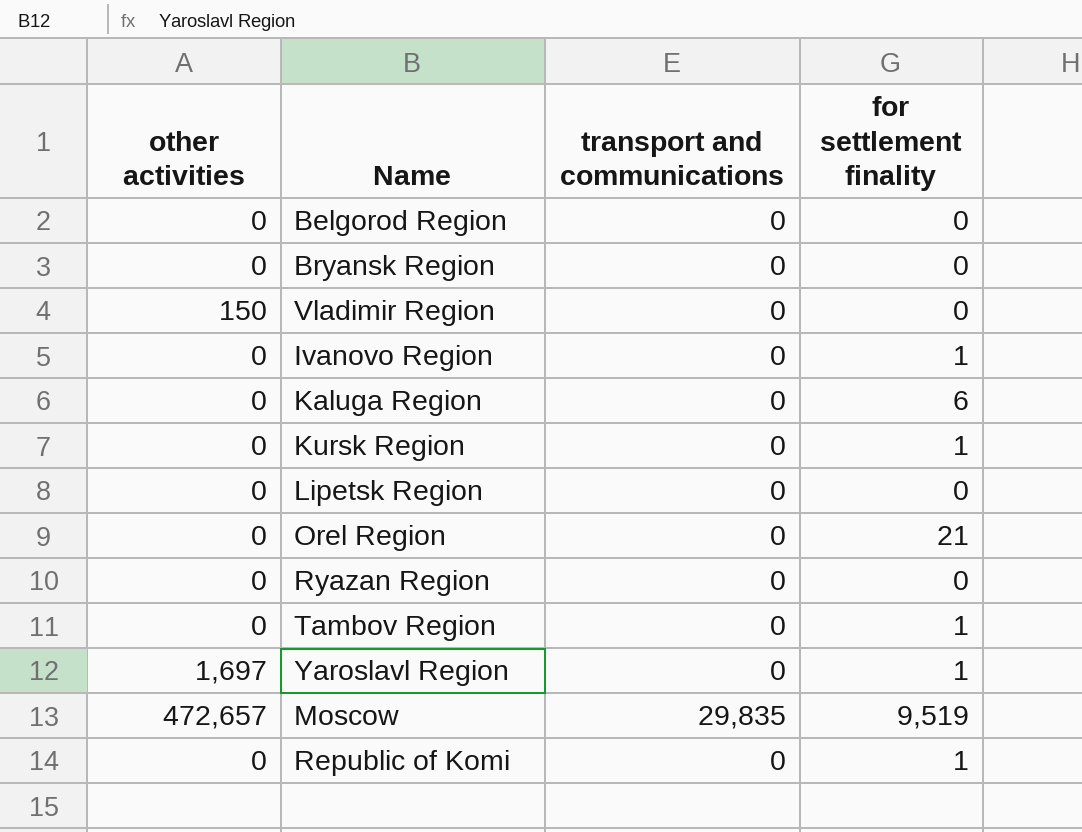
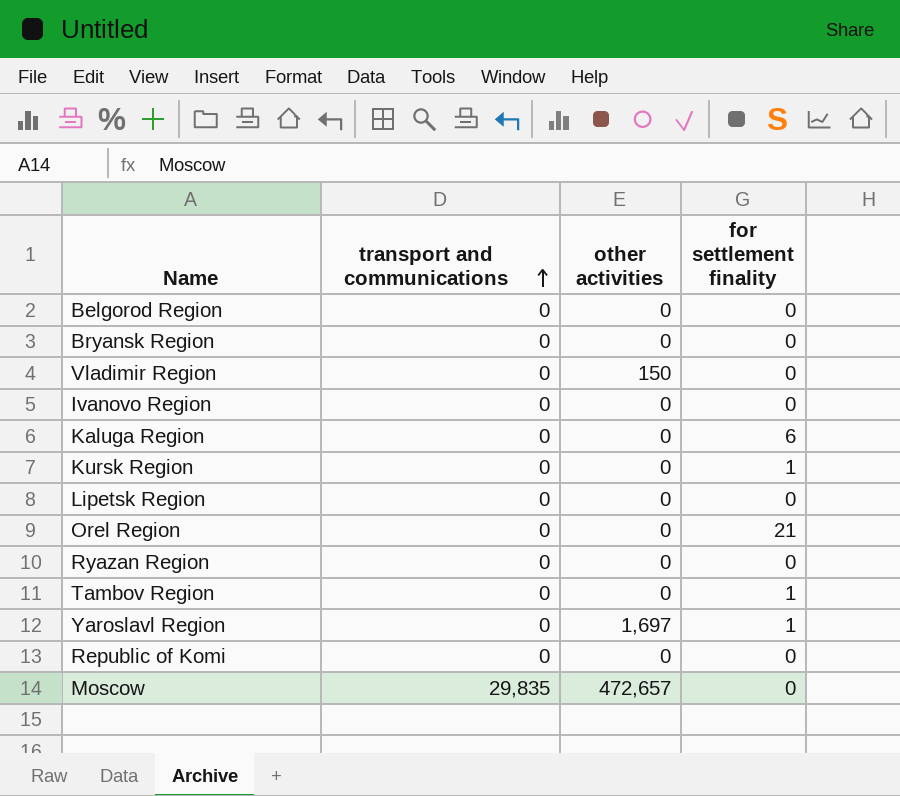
row order: none -> transport and communications ascending
column other activities | position: 1 -> 3
Ivanovo Region | for settlement finality: 1 -> 0
Republic of Komi | for settlement finality: 1 -> 0
Moscow | for settlement finality: 9,519 -> 0

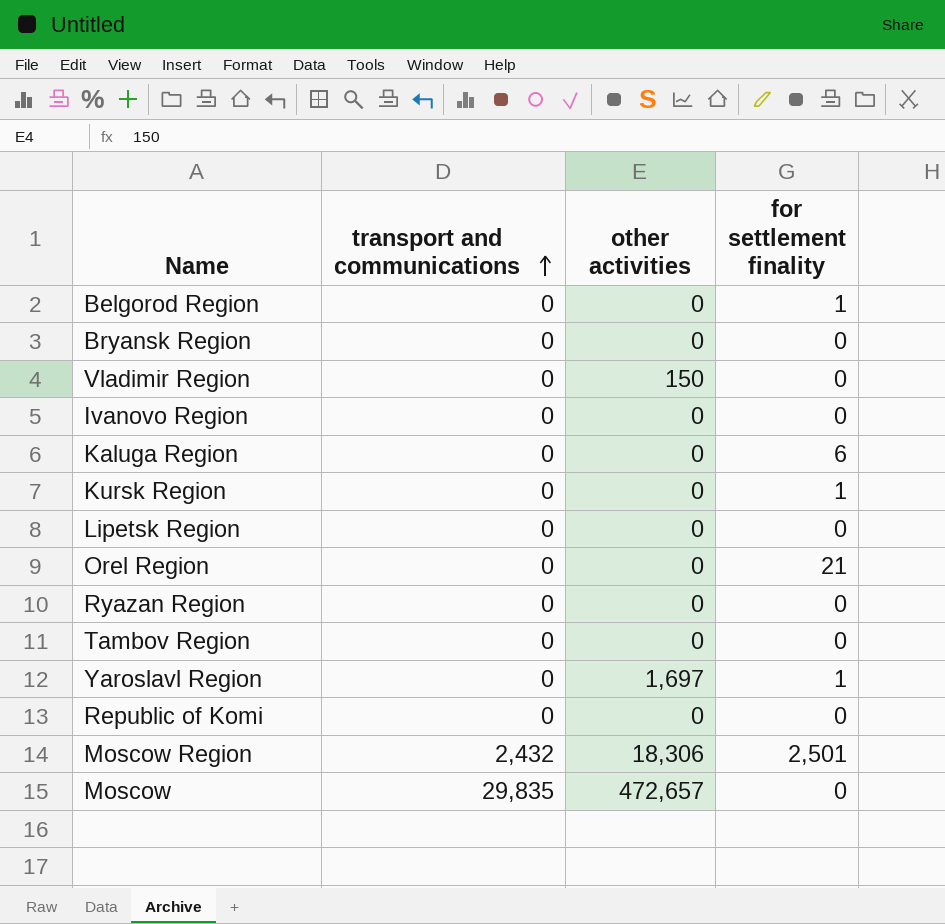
Belgorod Region | for settlement finality: 0 -> 1
Tambov Region | for settlement finality: 1 -> 0
row Moscow Region: none -> 2,432 | 18,306 | 2,501

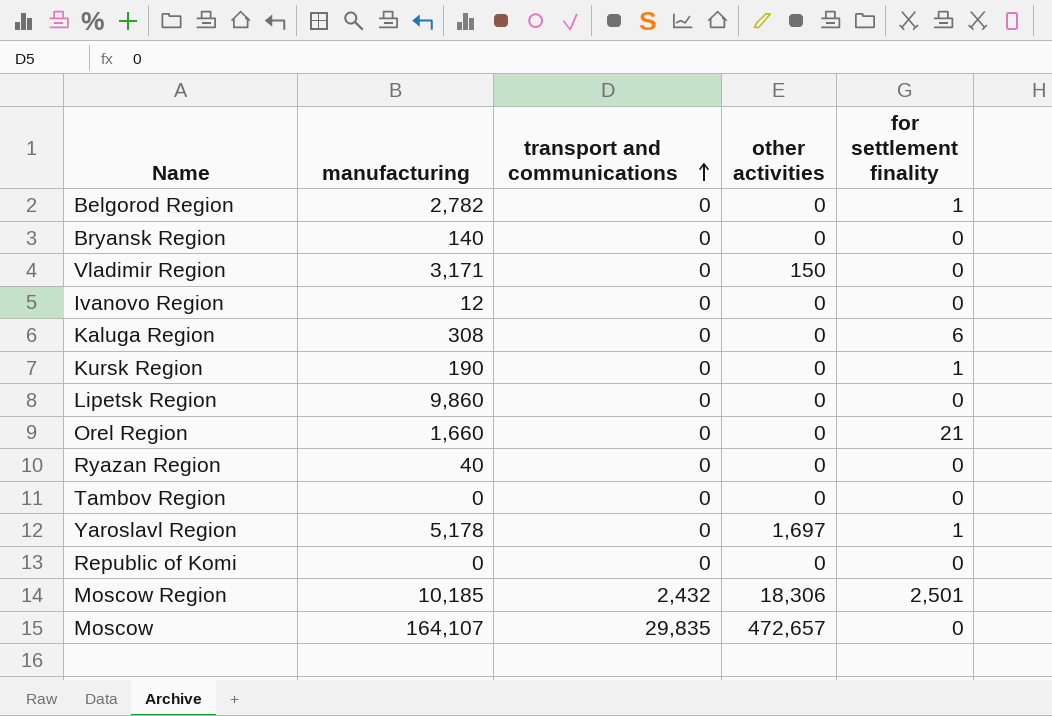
column manufacturing | position: none -> 2

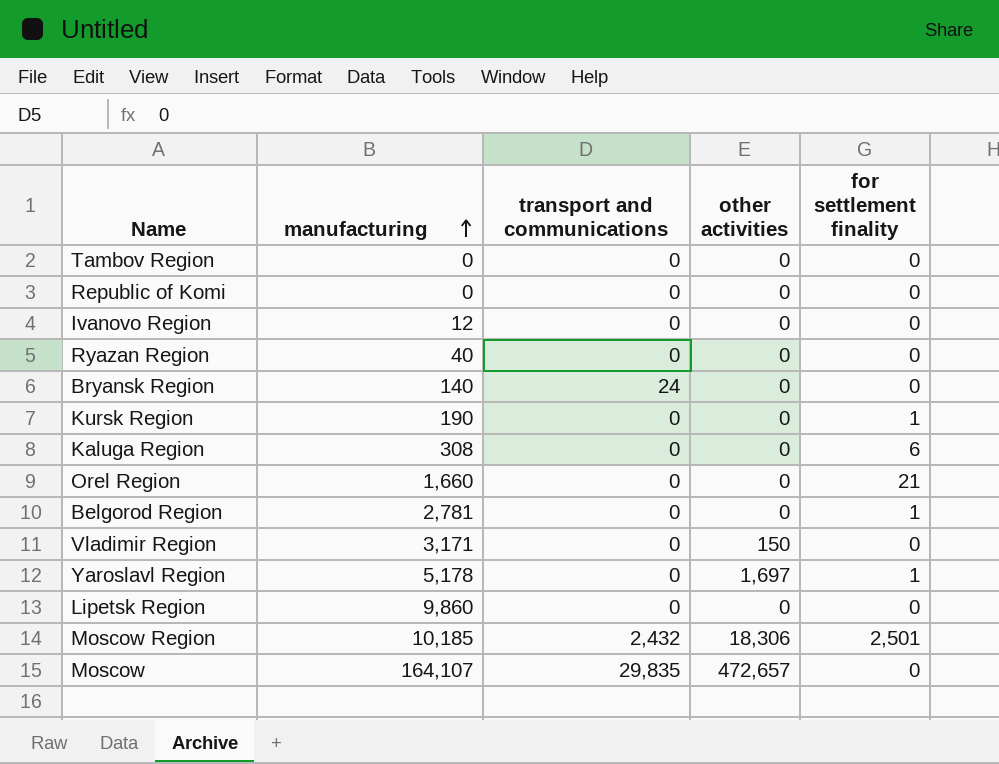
row order: transport and communications ascending -> manufacturing ascending
Bryansk Region | transport and communications: 0 -> 24
Belgorod Region | manufacturing: 2,782 -> 2,781

